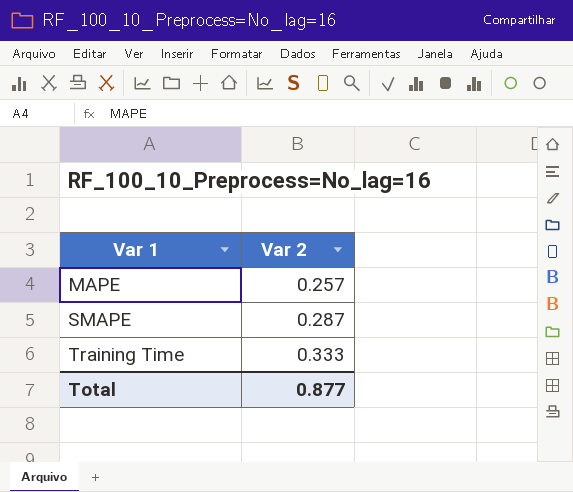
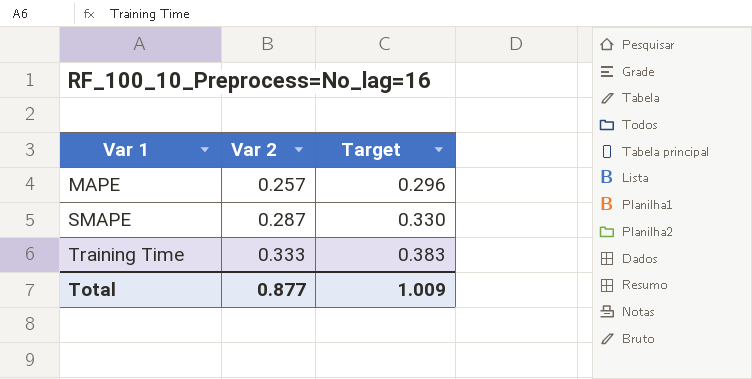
column Target | formula: none -> [Var 2] * 1.15

